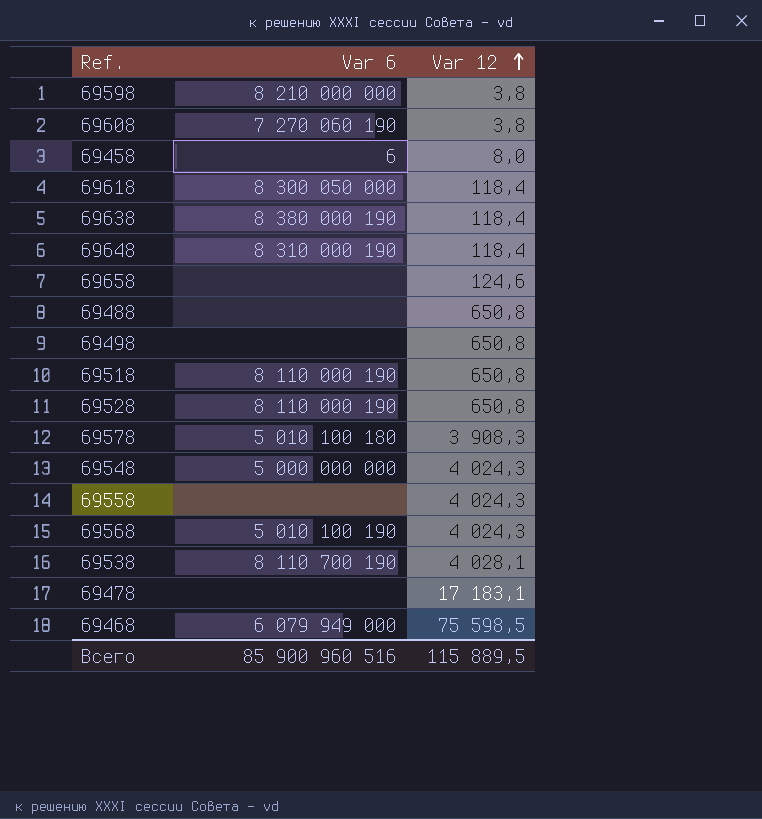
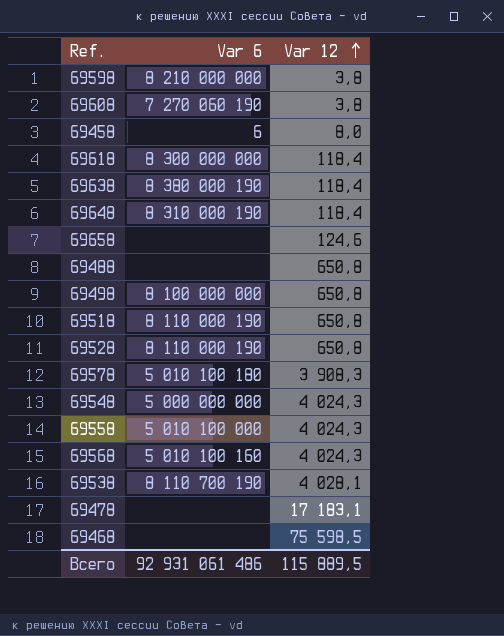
69618 | Var 6: 8 300 050 000 -> 8 300 000 000
69498 | Var 6: none -> 8 100 000 000
69558 | Var 6: none -> 5 010 100 000
69568 | Var 6: 5 010 100 190 -> 5 010 100 160
69468 | Var 6: 6 079 949 000 -> none
Всего | Var 6: 85 900 960 516 -> 92 931 061 486

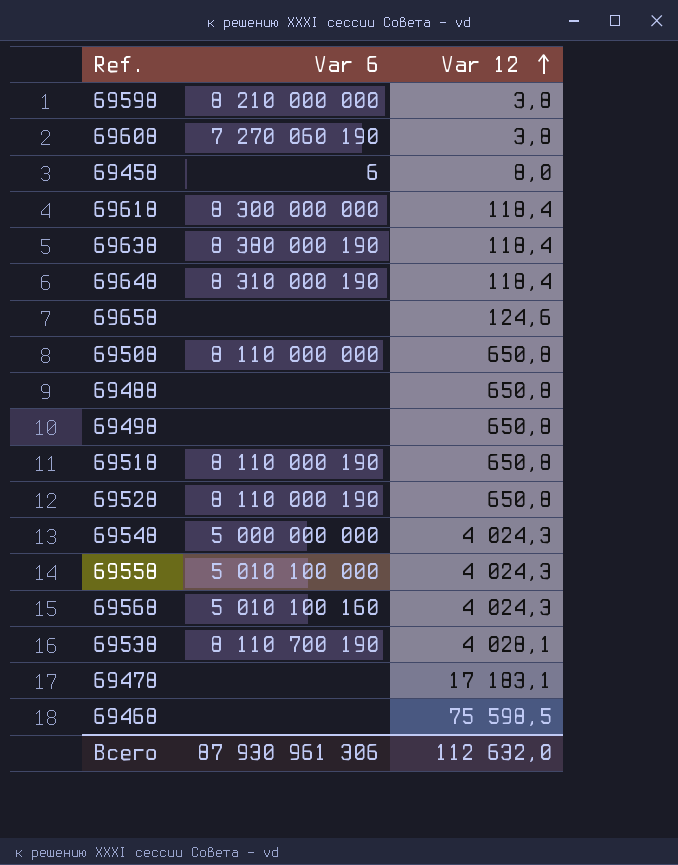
row 69578: 5 010 100 180 | 3 908,3 -> none
row 69508: none -> 8 110 000 000 | 650,8
69498 | Var 6: 8 100 000 000 -> none
Всего | Var 6: 92 931 061 486 -> 87 930 961 306
Всего | Var 12: 115 889,5 -> 112 632,0

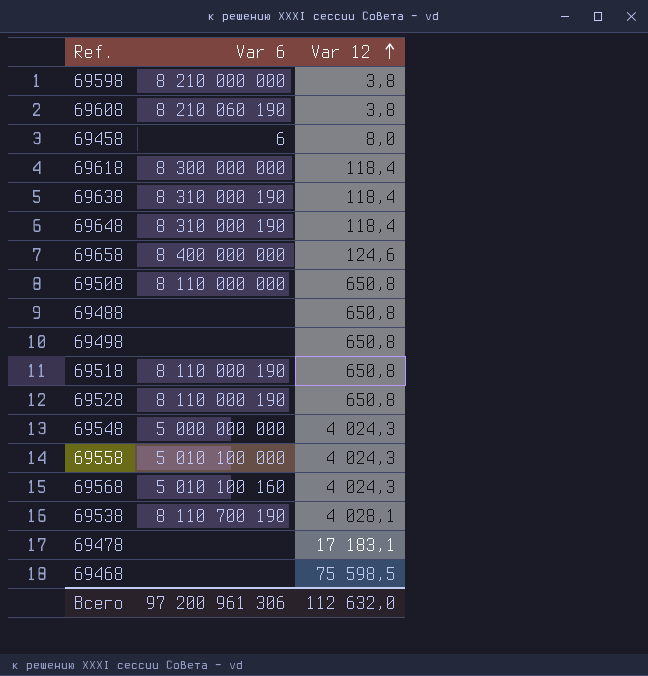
69608 | Var 6: 7 270 060 190 -> 8 210 060 190
69638 | Var 6: 8 380 000 190 -> 8 310 000 190
69658 | Var 6: none -> 8 400 000 000
Всего | Var 6: 87 930 961 306 -> 97 200 961 306

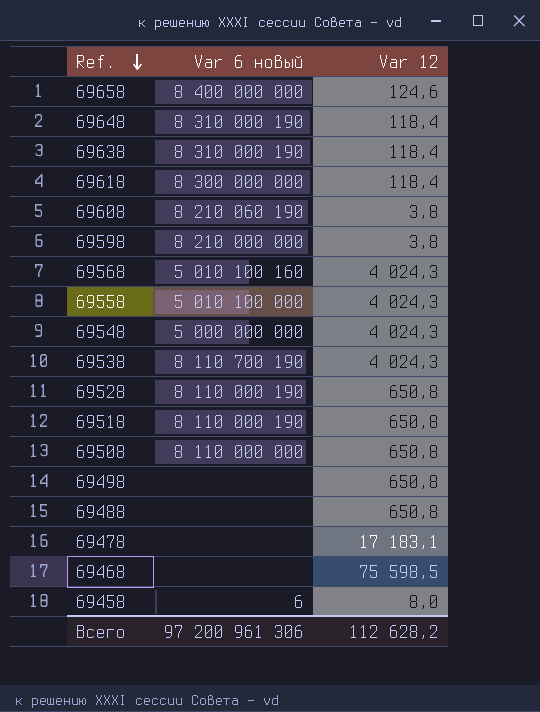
row order: Var 12 ascending -> Ref. descending
column name: Var 6 -> Var 6 новый
69538 | Var 12: 4 028,1 -> 4 024,3
Всего | Var 12: 112 632,0 -> 112 628,2

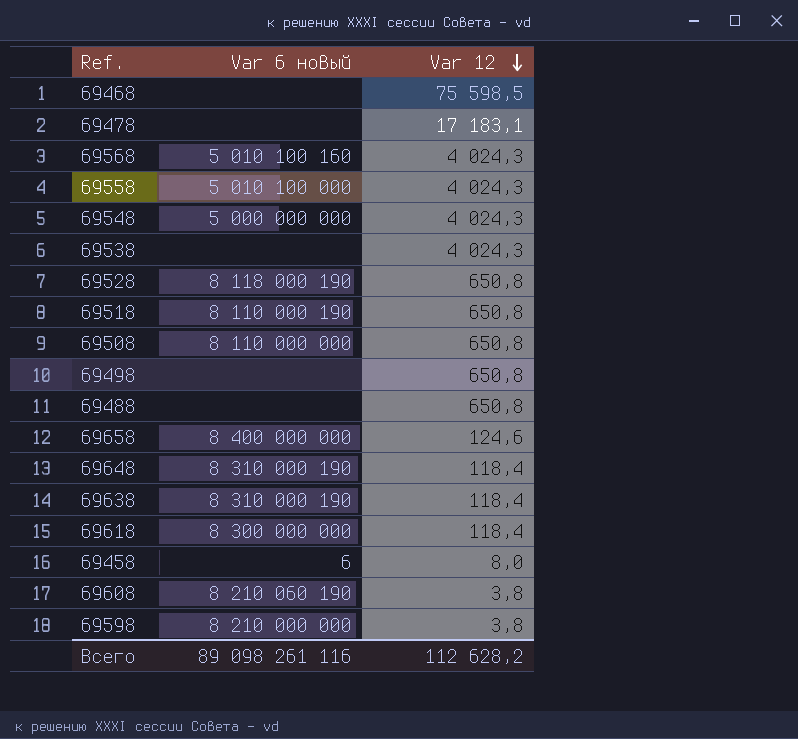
row order: Ref. descending -> Var 12 descending
69538 | Var 6 новый: 8 110 700 190 -> none
69528 | Var 6 новый: 8 110 000 190 -> 8 118 000 190
Всего | Var 6 новый: 97 200 961 306 -> 89 098 261 116

